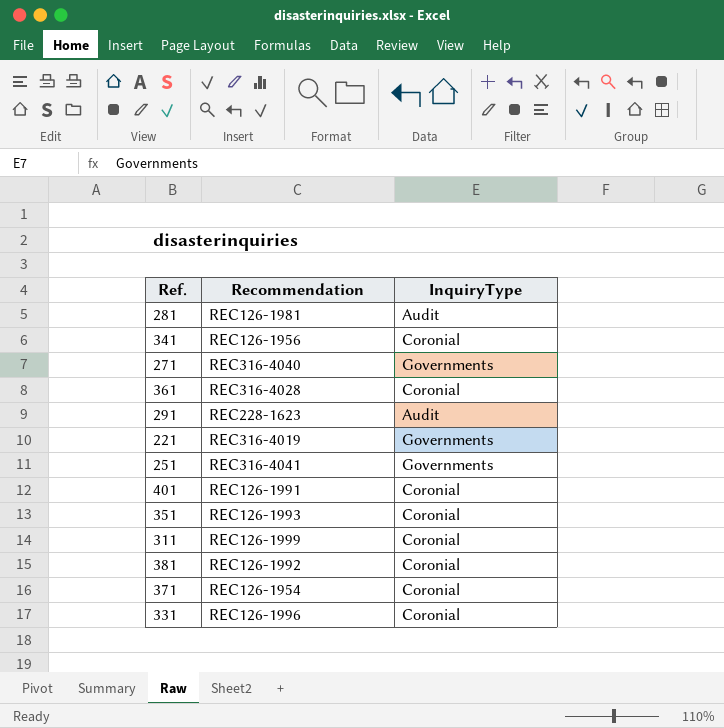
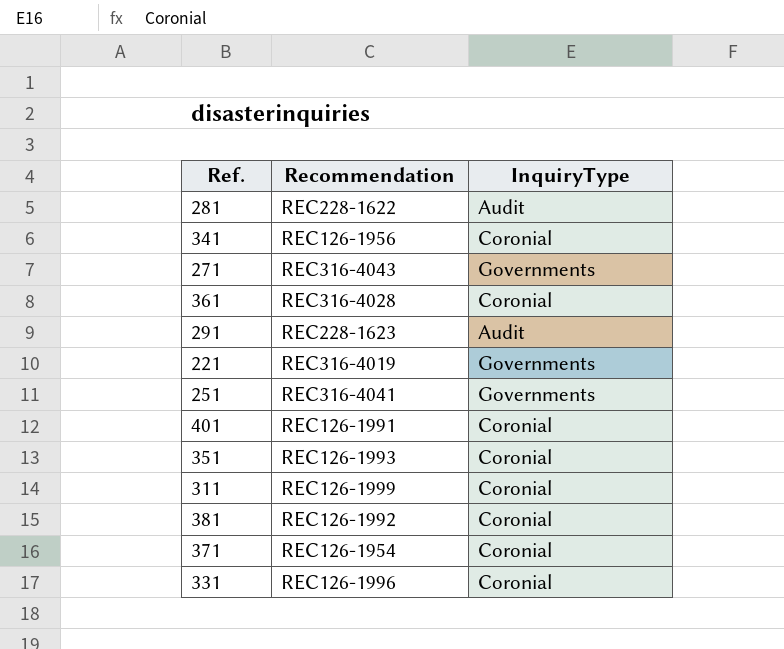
281 | Recommendation: REC126-1981 -> REC228-1622
271 | Recommendation: REC316-4040 -> REC316-4043

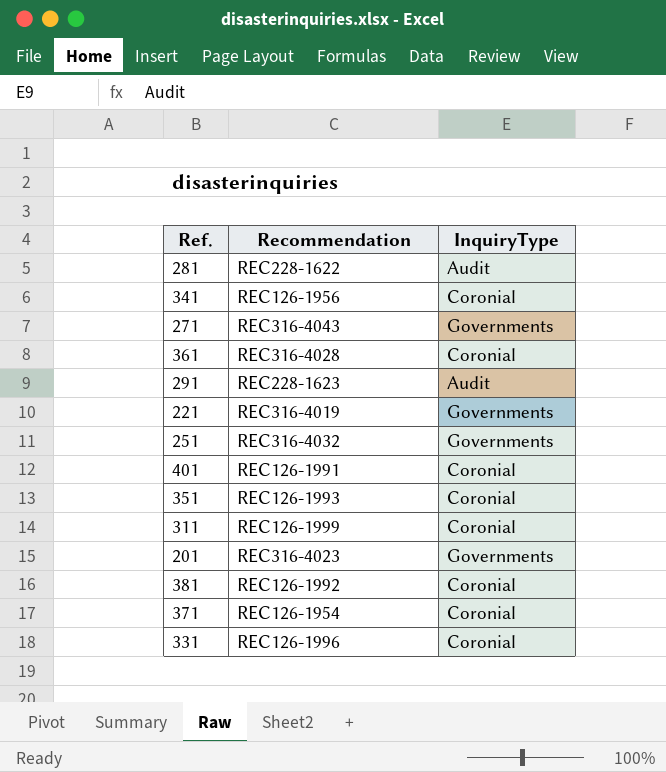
251 | Recommendation: REC316-4041 -> REC316-4032
row 201: none -> REC316-4023 | Governments

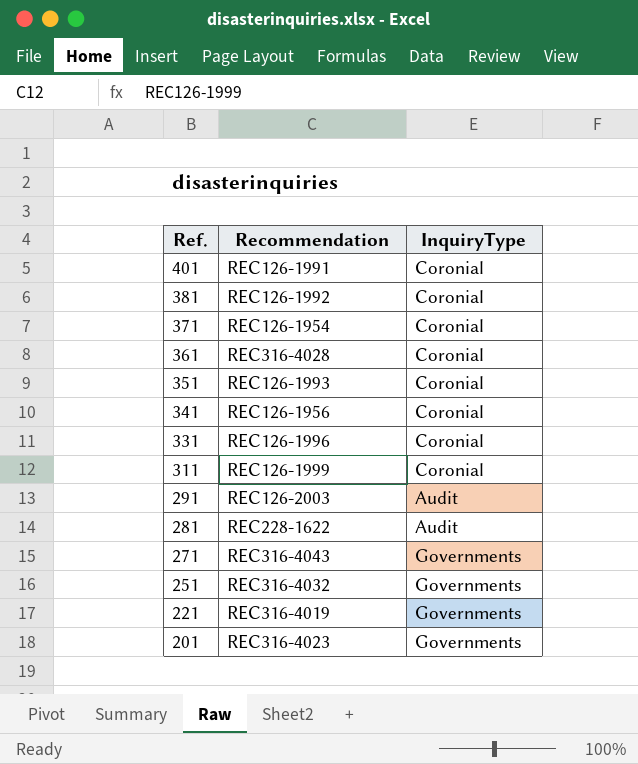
row order: none -> Ref. descending
291 | Recommendation: REC228-1623 -> REC126-2003

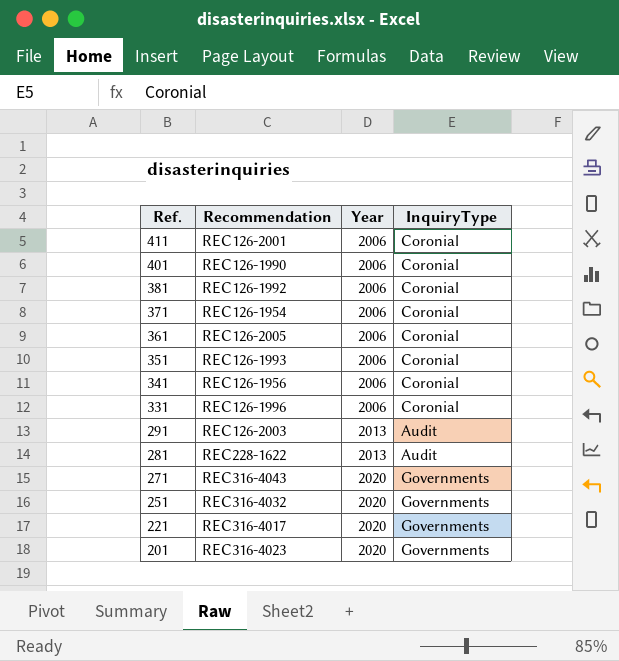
column Year | position: none -> 3
row 311: REC126-1999 | Coronial -> none
row 411: none -> REC126-2001 | 2006 | Coronial
401 | Recommendation: REC126-1991 -> REC126-1990
361 | Recommendation: REC316-4028 -> REC126-2005
221 | Recommendation: REC316-4019 -> REC316-4017

